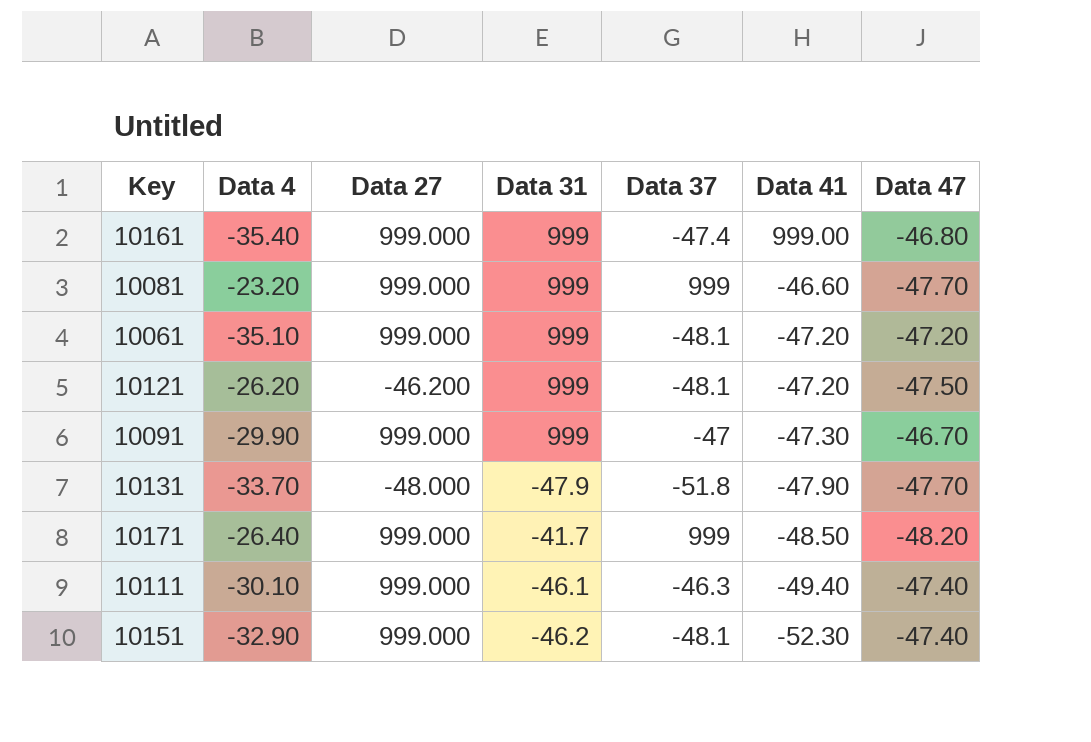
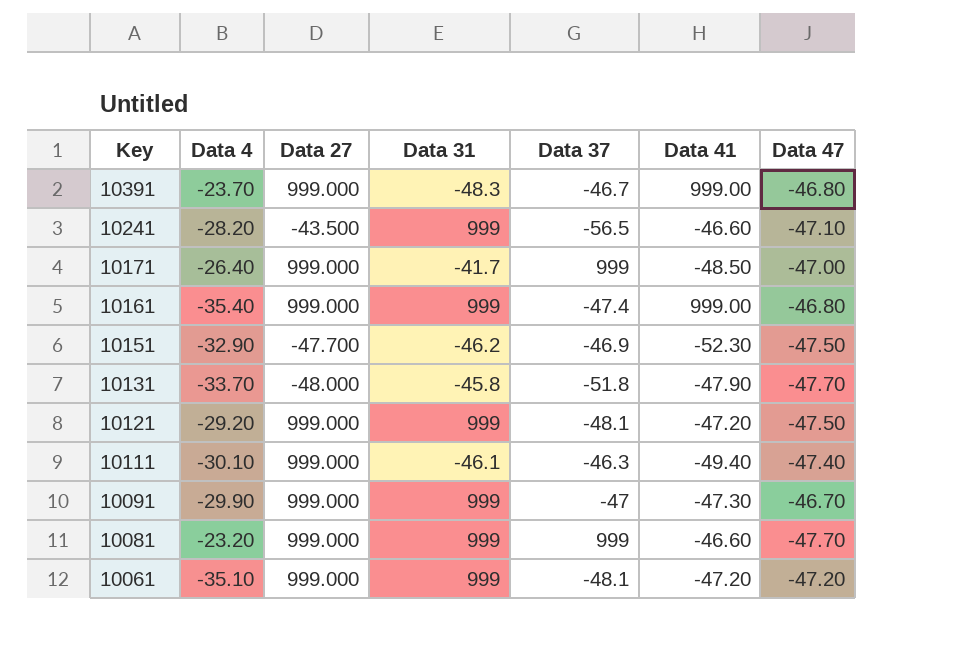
row order: Data 41 descending -> Key descending
row 10391: none -> -23.70 | 999.000 | -48.3 | -46.7 | 999.00 | -46.80
row 10241: none -> -28.20 | -43.500 | 999 | -56.5 | -46.60 | -47.10
10171 | Data 47: -48.20 -> -47.00
10151 | Data 27: 999.000 -> -47.700
10151 | Data 37: -48.1 -> -46.9
10151 | Data 47: -47.40 -> -47.50
10131 | Data 31: -47.9 -> -45.8
10121 | Data 4: -26.20 -> -29.20
10121 | Data 27: -46.200 -> 999.000

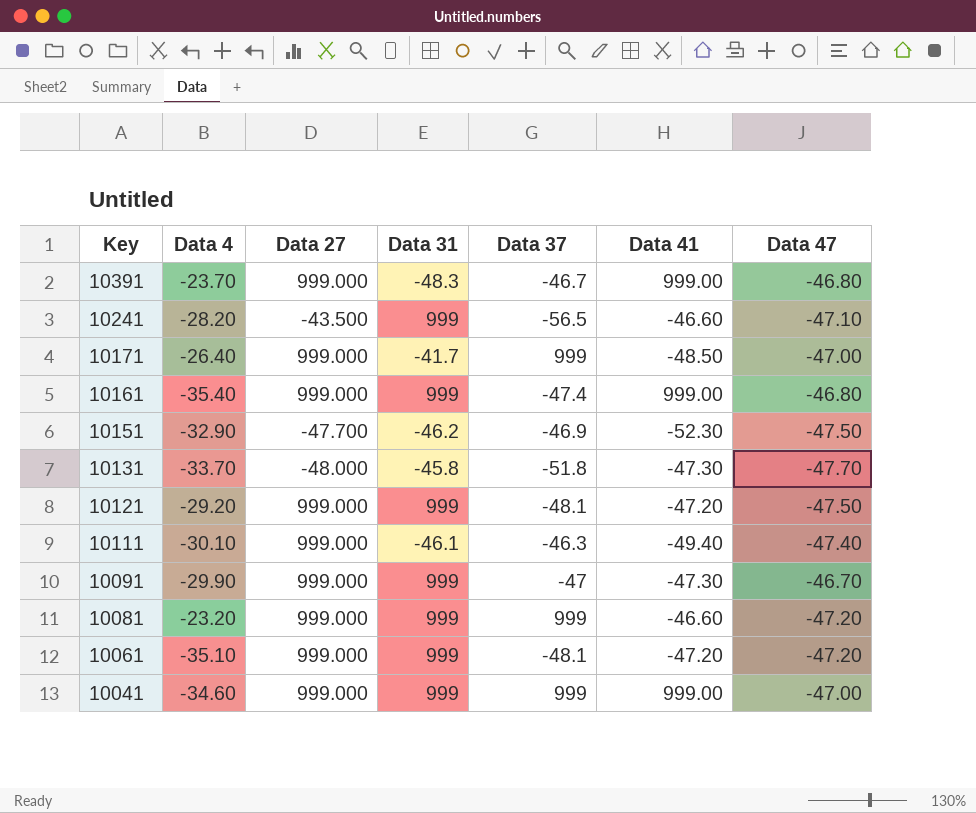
10131 | Data 41: -47.90 -> -47.30
10081 | Data 47: -47.70 -> -47.20
row 10041: none -> -34.60 | 999.000 | 999 | 999 | 999.00 | -47.00

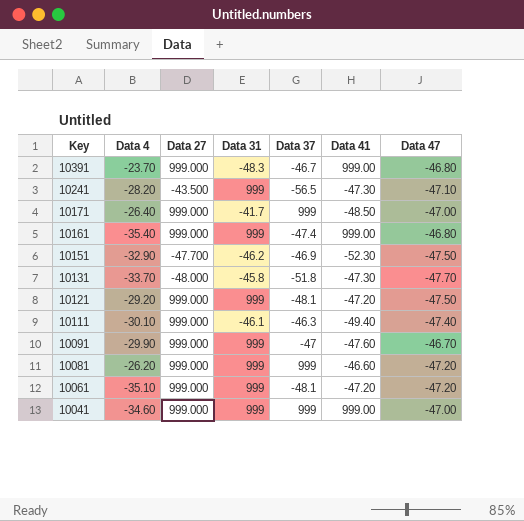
10241 | Data 41: -46.60 -> -47.30
10091 | Data 41: -47.30 -> -47.60
10081 | Data 4: -23.20 -> -26.20

